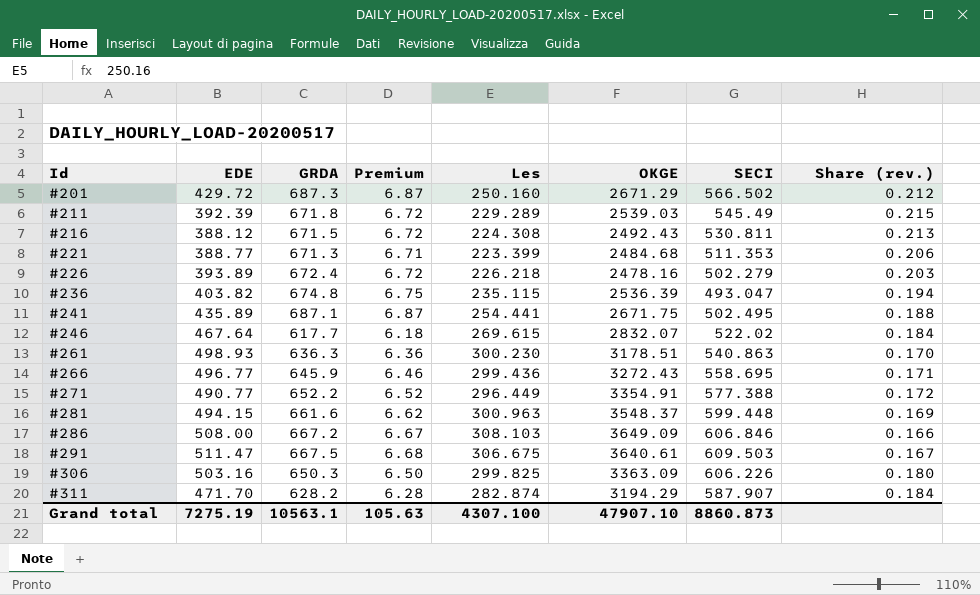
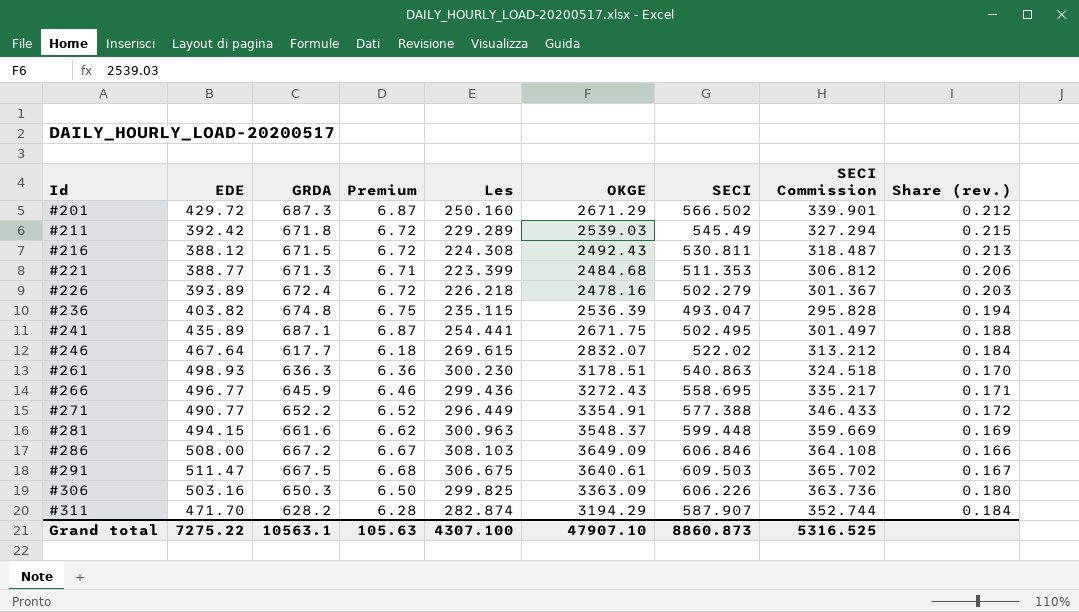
column SECI Commission | formula: none -> [SECI] * 0.6
#211 | EDE: 392.39 -> 392.42
Grand total | EDE: 7275.19 -> 7275.22

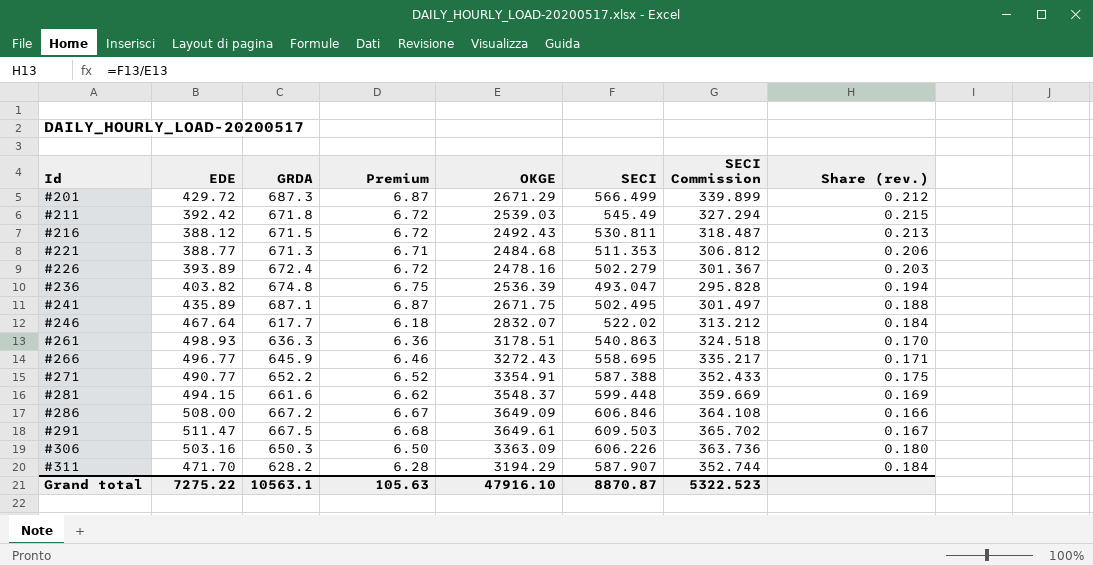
column Les | position: 5 -> none
#201 | SECI: 566.502 -> 566.499
#201 | SECI Commission: 339.901 -> 339.899
#271 | SECI: 577.388 -> 587.388
#271 | SECI Commission: 346.433 -> 352.433
#271 | Share (rev.): 0.172 -> 0.175
#291 | OKGE: 3640.61 -> 3649.61
Grand total | OKGE: 47907.10 -> 47916.10
Grand total | SECI: 8860.873 -> 8870.87
Grand total | SECI Commission: 5316.525 -> 5322.523

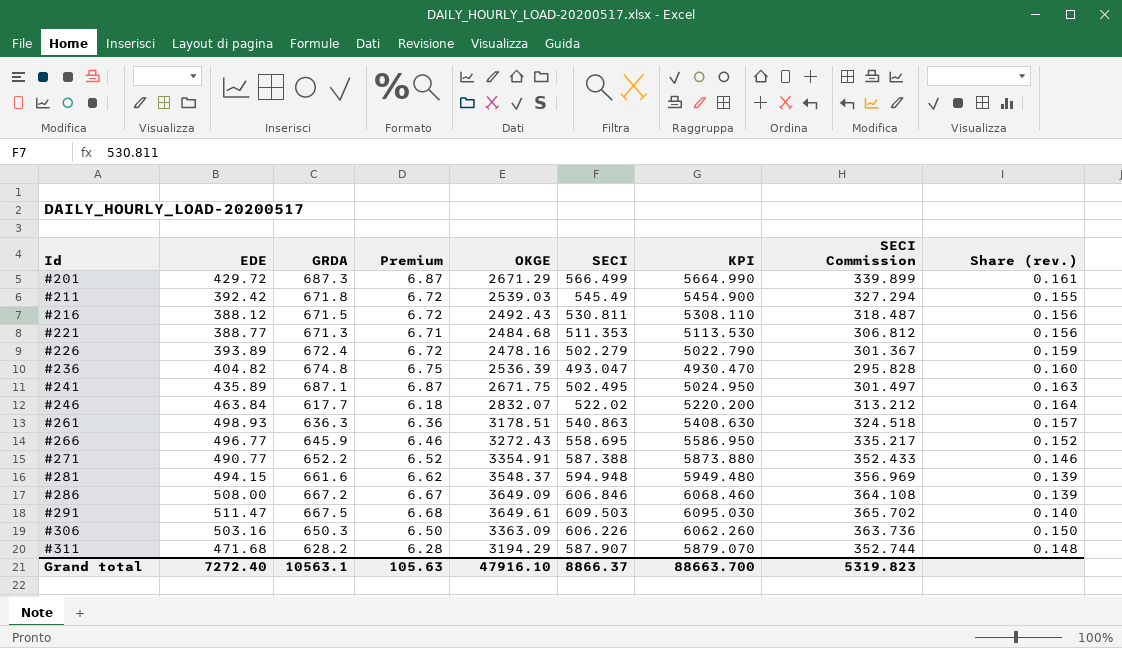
column KPI | formula: none -> [SECI] * 10
column Share (rev.) | formula: [SECI] / [OKGE] -> [EDE] / [OKGE]
#236 | EDE: 403.82 -> 404.82
#246 | EDE: 467.64 -> 463.84
#281 | SECI: 599.448 -> 594.948
#281 | SECI Commission: 359.669 -> 356.969
#311 | EDE: 471.70 -> 471.68
Grand total | EDE: 7275.22 -> 7272.40
Grand total | SECI: 8870.87 -> 8866.37
Grand total | SECI Commission: 5322.523 -> 5319.823

